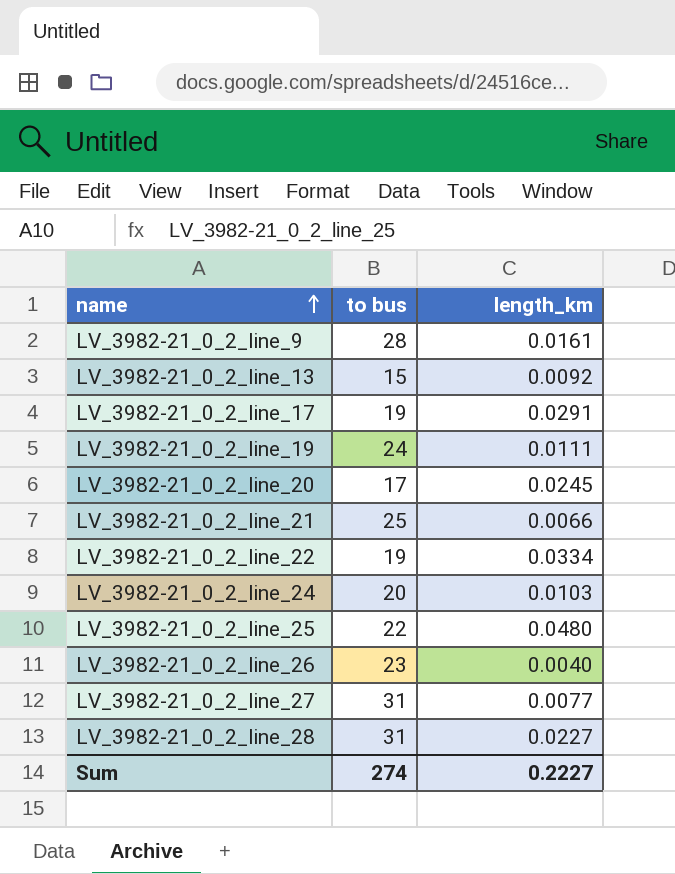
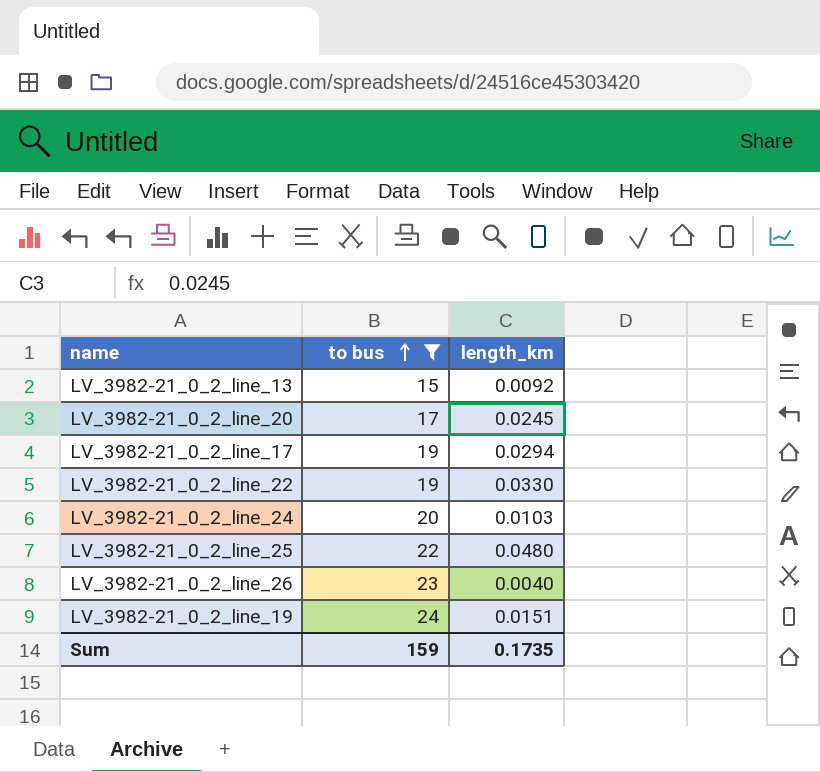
filter: none -> to bus <= 24
row order: name ascending -> to bus ascending
LV_3982-21_0_2_line_17 | length_km: 0.0291 -> 0.0294
LV_3982-21_0_2_line_22 | length_km: 0.0334 -> 0.0330
LV_3982-21_0_2_line_19 | length_km: 0.0111 -> 0.0151
Sum | to bus: 274 -> 159
Sum | length_km: 0.2227 -> 0.1735

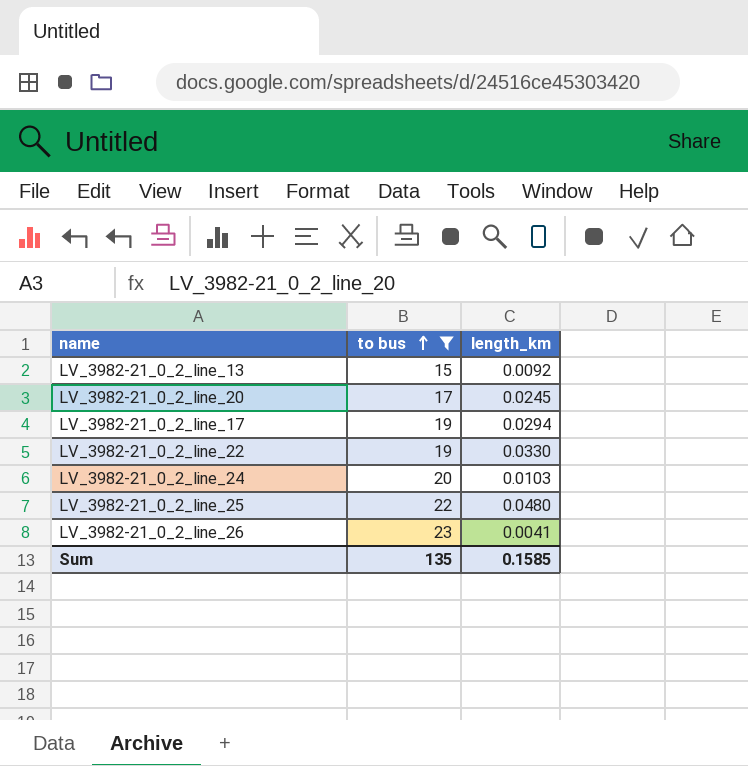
row LV_3982-21_0_2_line_19: 24 | 0.0151 -> none
LV_3982-21_0_2_line_26 | length_km: 0.0040 -> 0.0041
Sum | to bus: 159 -> 135
Sum | length_km: 0.1735 -> 0.1585

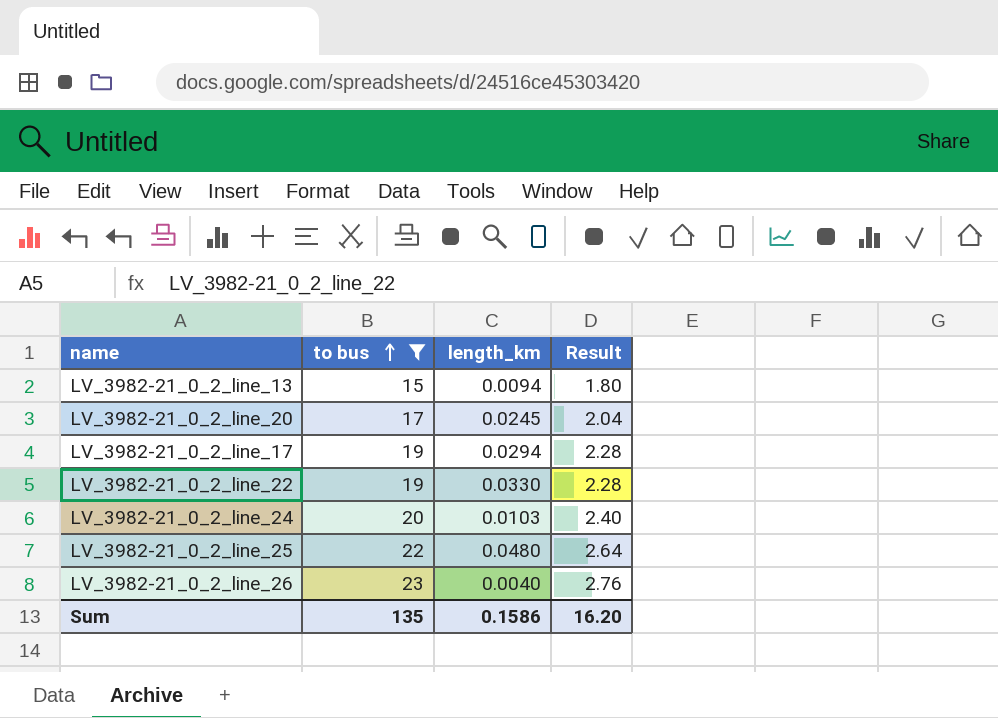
column Result | formula: none -> [to bus] * 0.12
LV_3982-21_0_2_line_13 | length_km: 0.0092 -> 0.0094
LV_3982-21_0_2_line_26 | length_km: 0.0041 -> 0.0040
Sum | length_km: 0.1585 -> 0.1586

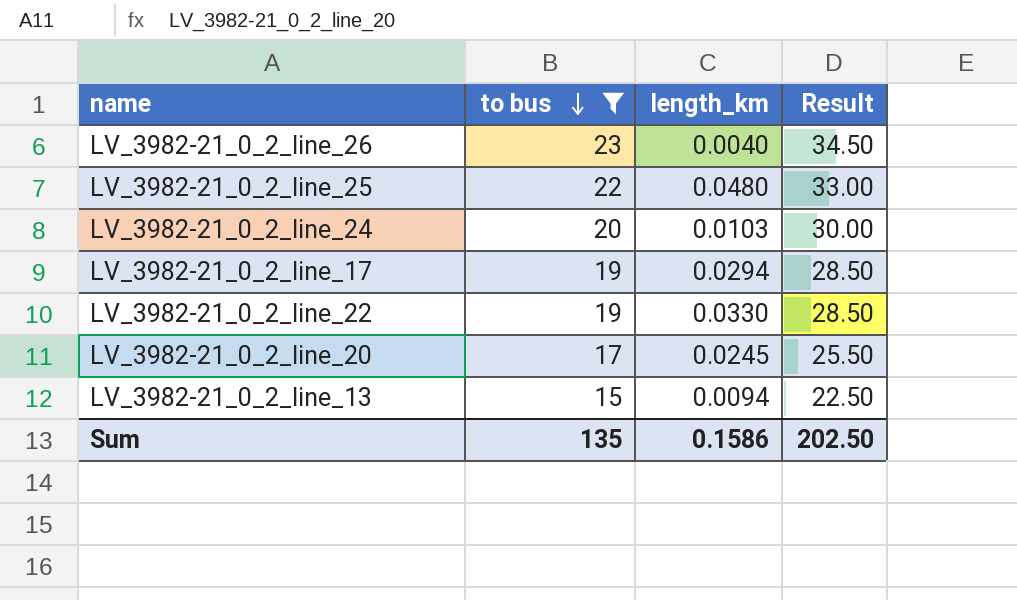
row order: to bus ascending -> to bus descending
column Result | formula: [to bus] * 0.12 -> [to bus] * 1.5
Sum | Result: 16.20 -> 202.50

